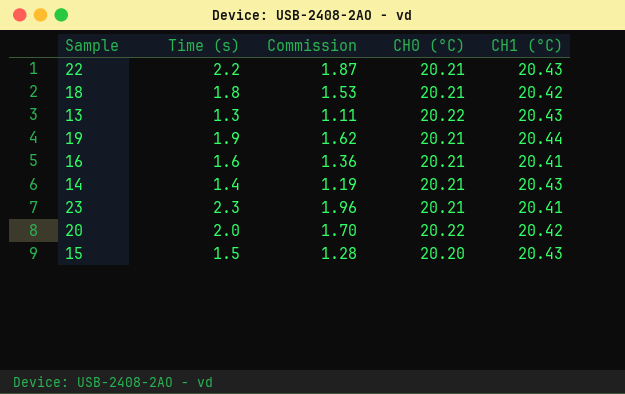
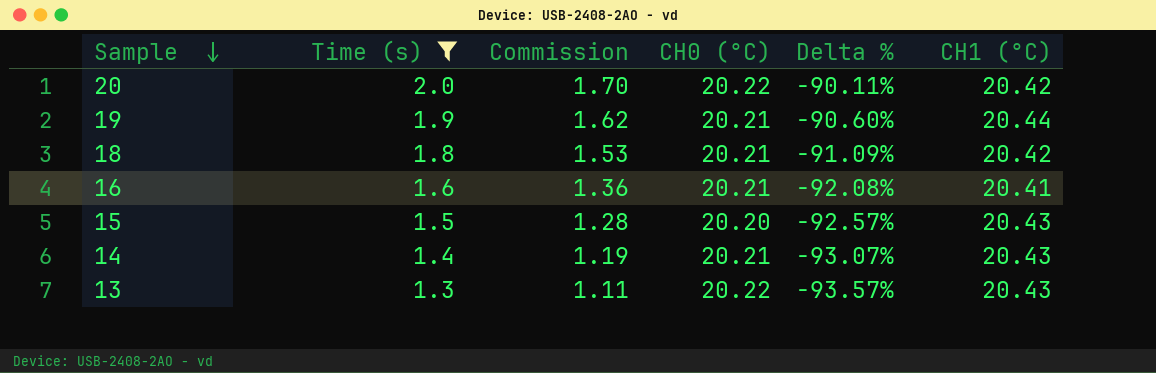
filter: none -> Time (s) <= 2.0
row order: none -> Sample descending
column Delta % | formula: none -> ([Time (s)] - [CH0 (°C)]) / [CH0 (°C)]

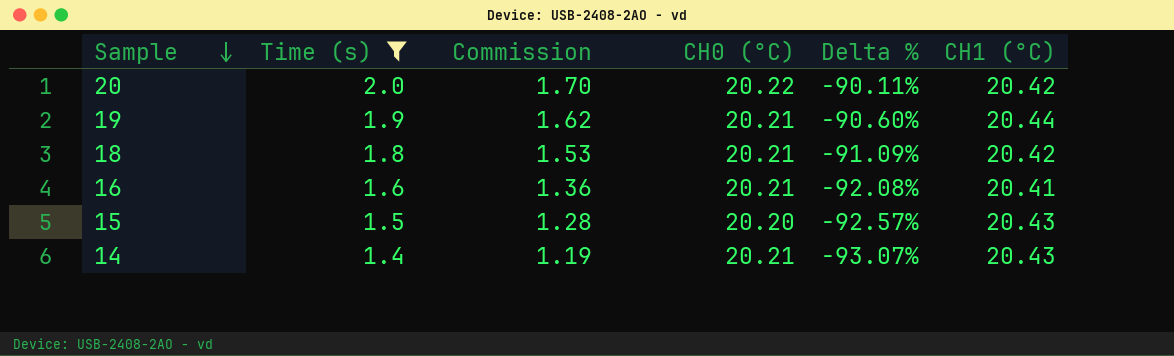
row 13: 1.3 | 1.11 | 20.22 | -93.57% | 20.43 -> none

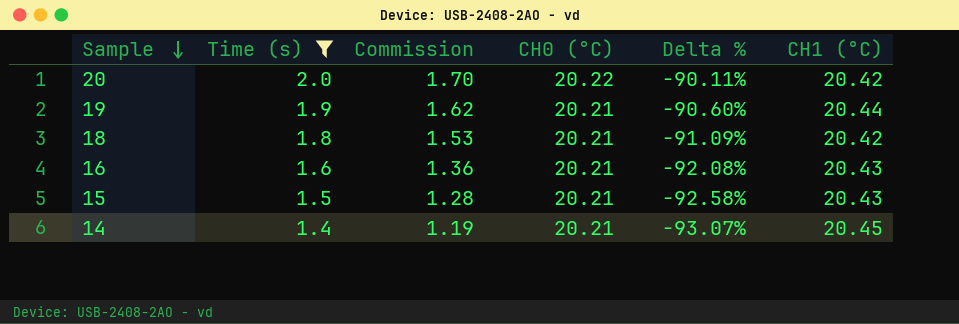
16 | CH1 (°C): 20.41 -> 20.43
15 | CH0 (°C): 20.20 -> 20.21
15 | Delta %: -92.57% -> -92.58%
14 | CH1 (°C): 20.43 -> 20.45

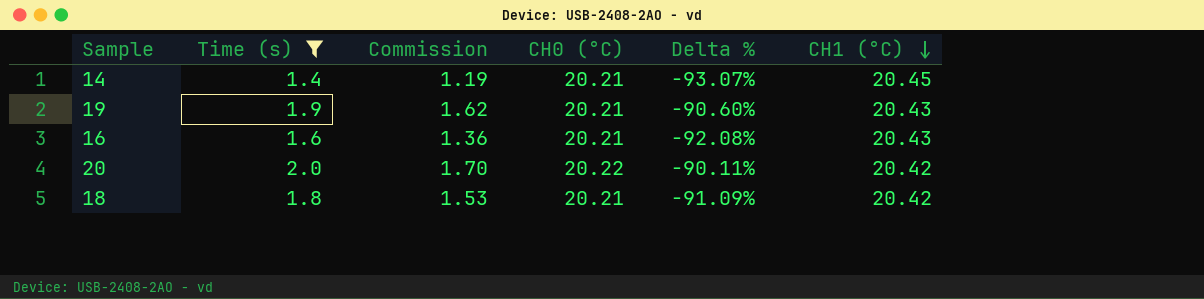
row order: Sample descending -> CH1 (°C) descending
row 15: 1.5 | 1.28 | 20.21 | -92.58% | 20.43 -> none
19 | CH1 (°C): 20.44 -> 20.43

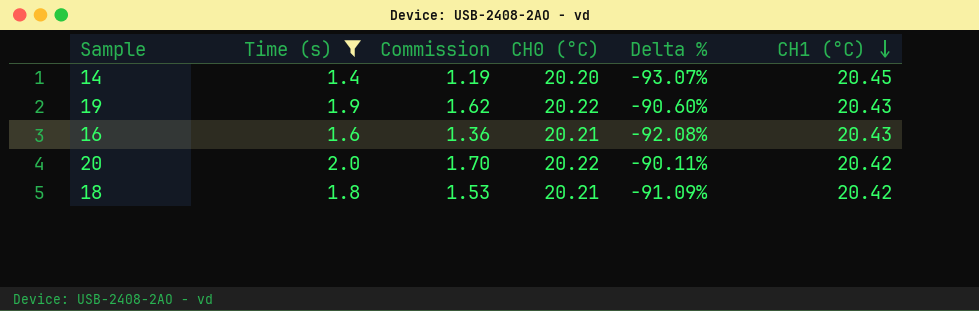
14 | CH0 (°C): 20.21 -> 20.20
19 | CH0 (°C): 20.21 -> 20.22

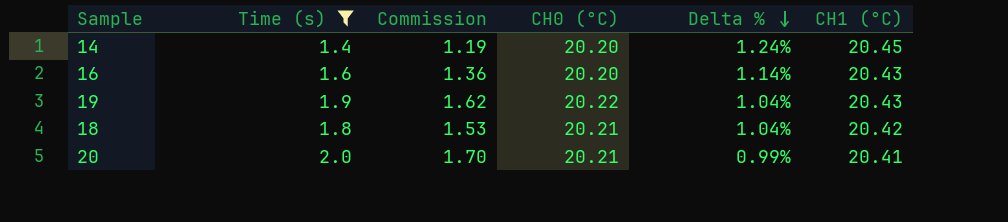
row order: CH1 (°C) descending -> Delta % descending
column Delta % | formula: ([Time (s)] - [CH0 (°C)]) / [CH0 (°C)] -> ([CH1 (°C)] - [CH0 (°C)]) / [CH0 (°C)]
16 | CH0 (°C): 20.21 -> 20.20
20 | CH0 (°C): 20.22 -> 20.21
20 | CH1 (°C): 20.42 -> 20.41

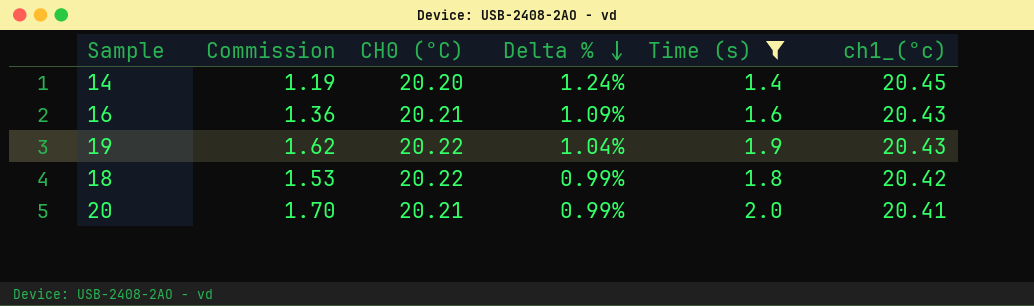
column Time (s) | position: 2 -> 5
column name: CH1 (°C) -> ch1_(°c)
16 | CH0 (°C): 20.20 -> 20.21
16 | Delta %: 1.14% -> 1.09%
18 | CH0 (°C): 20.21 -> 20.22
18 | Delta %: 1.04% -> 0.99%

